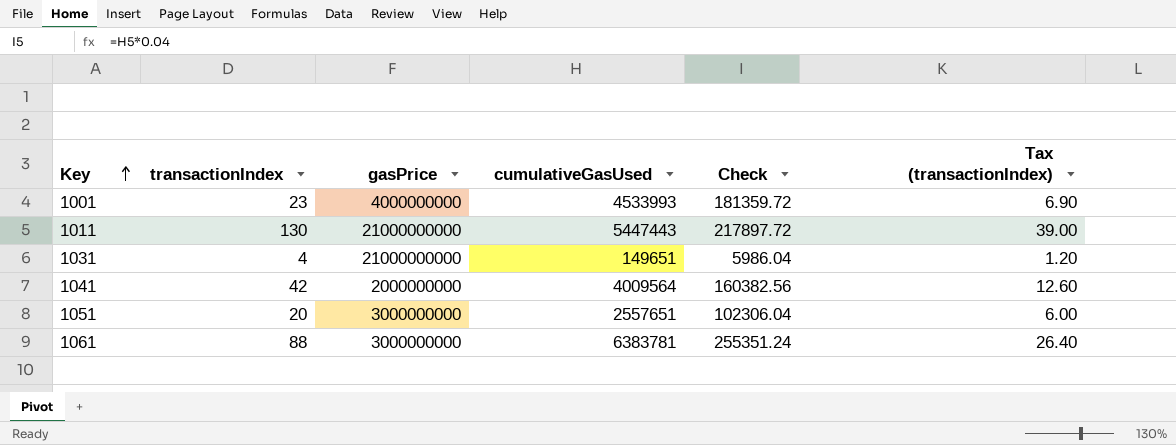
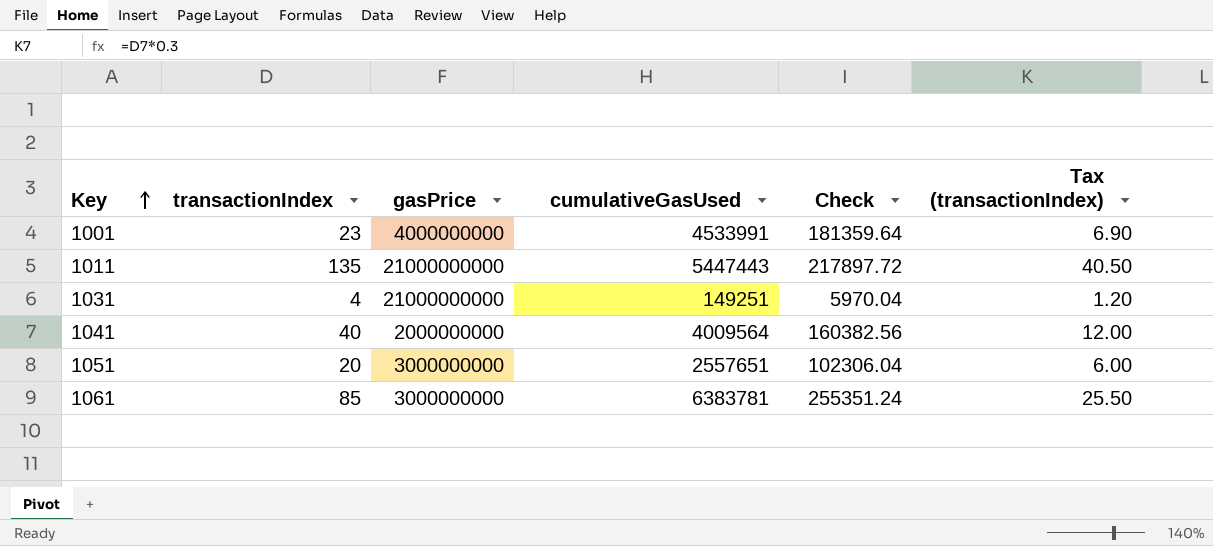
1001 | cumulativeGasUsed: 4533993 -> 4533991
1001 | Check: 181359.72 -> 181359.64
1011 | transactionIndex: 130 -> 135
1011 | Tax (transactionIndex): 39.00 -> 40.50
1031 | cumulativeGasUsed: 149651 -> 149251
1031 | Check: 5986.04 -> 5970.04
1041 | transactionIndex: 42 -> 40
1041 | Tax (transactionIndex): 12.60 -> 12.00
1061 | transactionIndex: 88 -> 85
1061 | Tax (transactionIndex): 26.40 -> 25.50

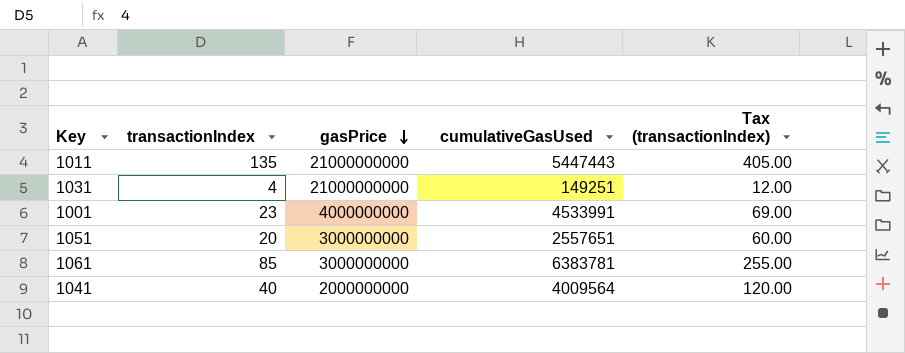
row order: Key ascending -> gasPrice descending
column Check | formula: [cumulativeGasUsed] * 0.04 -> none
column Tax (transactionIndex) | formula: [transactionIndex] * 0.3 -> [transactionIndex] * 3

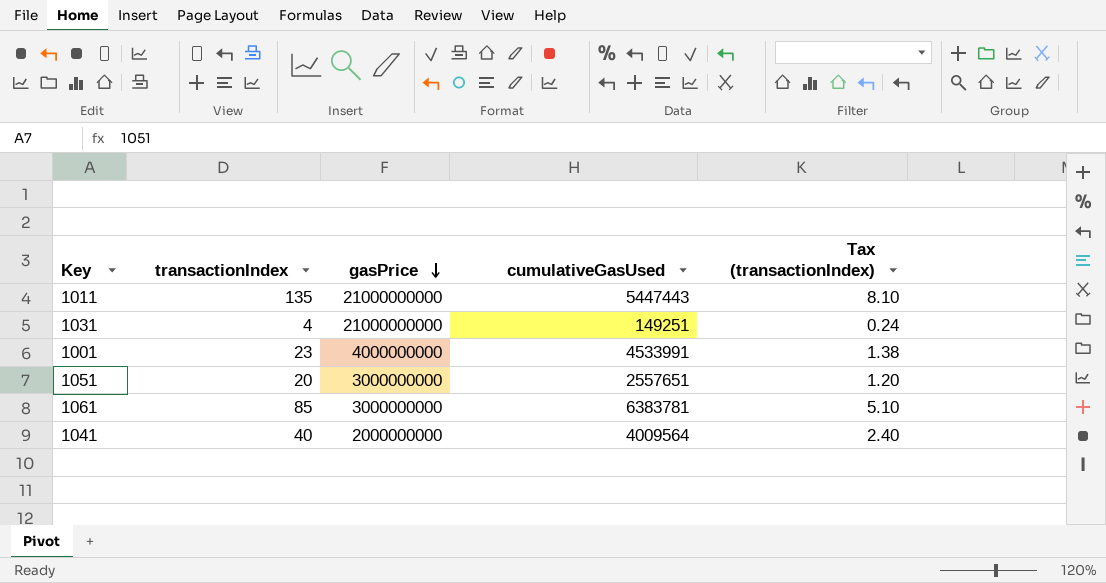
column Tax (transactionIndex) | formula: [transactionIndex] * 3 -> [transactionIndex] * 0.06

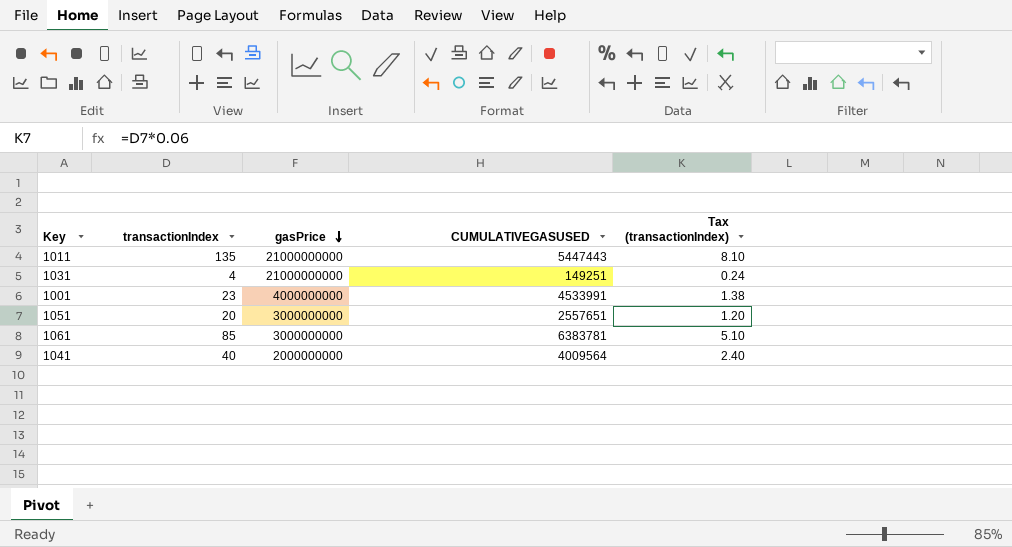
column name: cumulativeGasUsed -> CUMULATIVEGASUSED

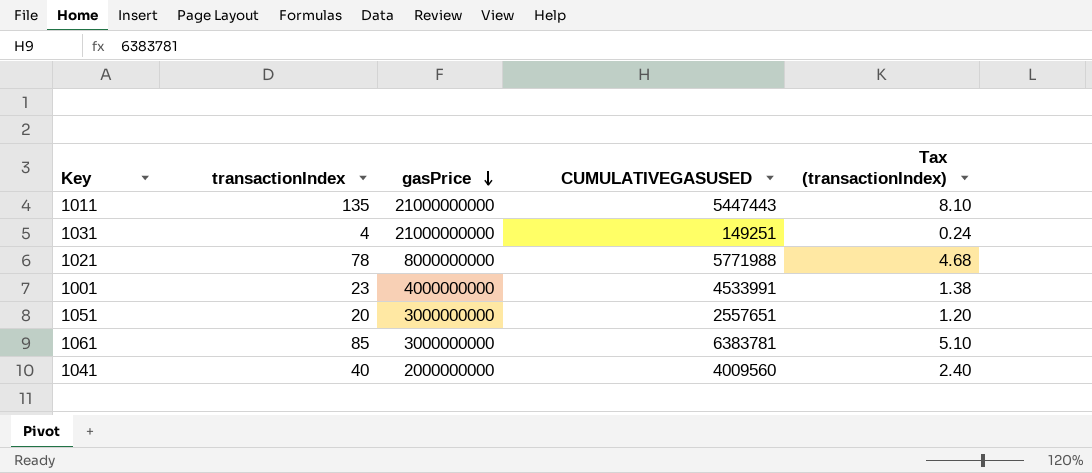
row 1021: none -> 78 | 8000000000 | 5771988 | 4.68
1041 | CUMULATIVEGASUSED: 4009564 -> 4009560

